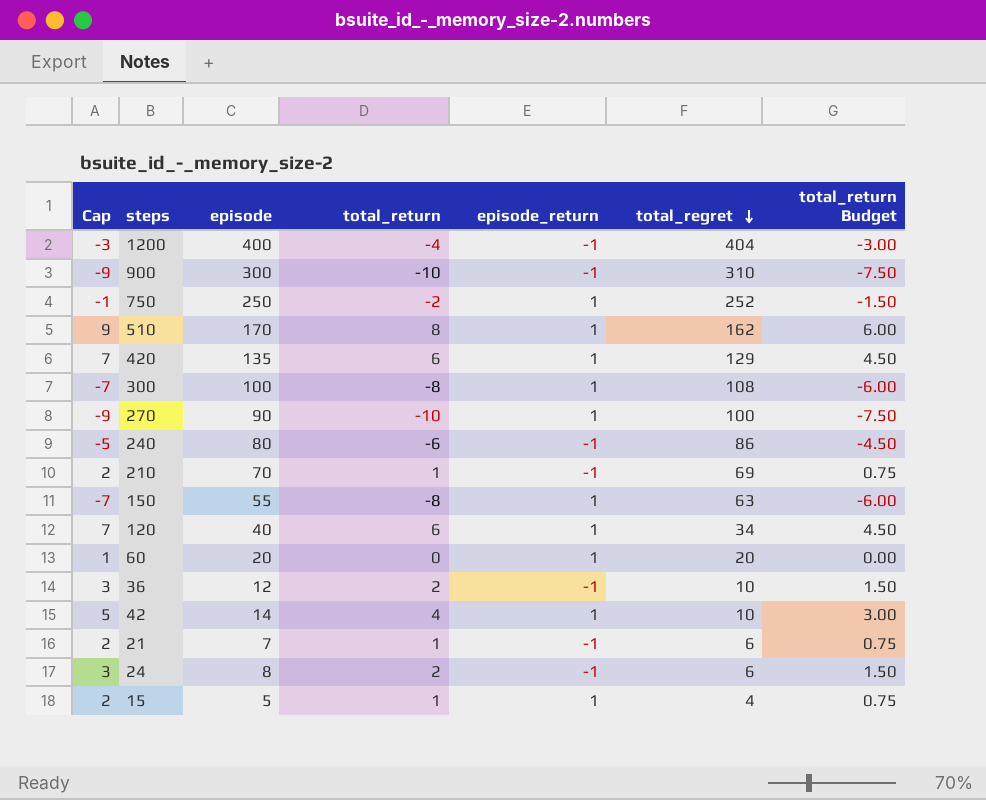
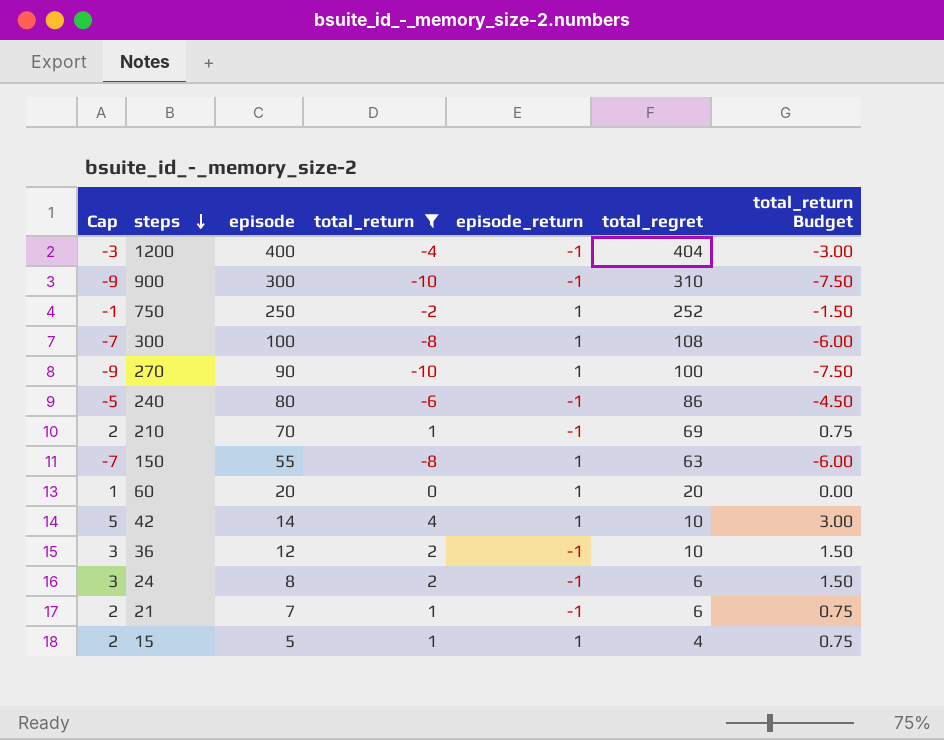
filter: none -> total_return <= 4
row order: total_regret descending -> steps descending

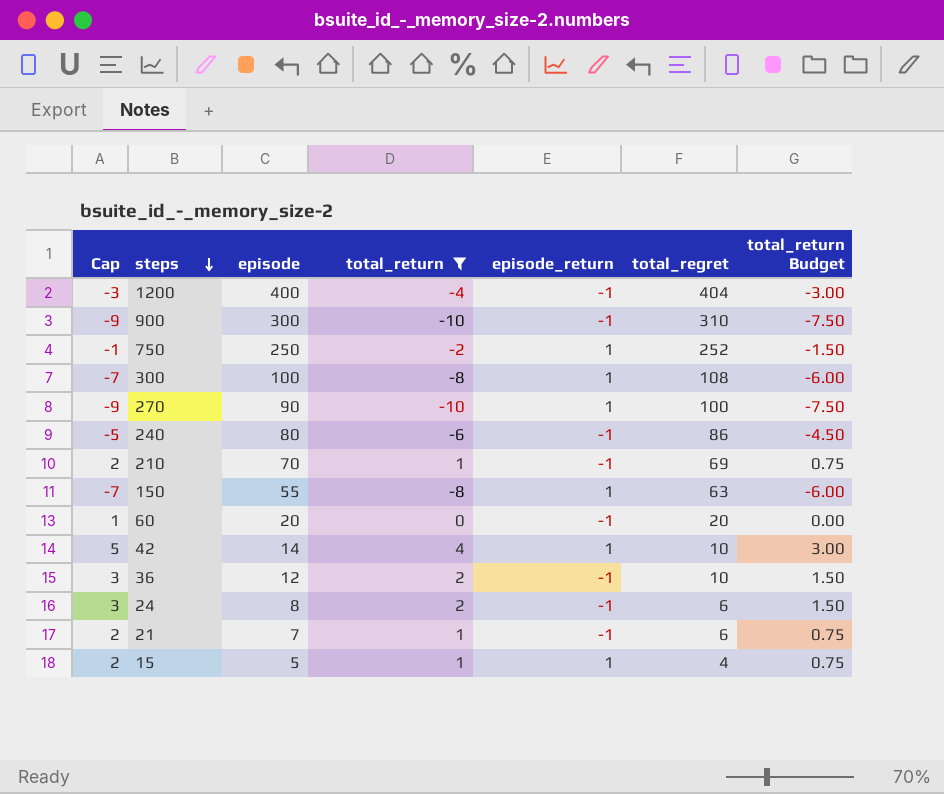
60 | episode_return: 1 -> -1

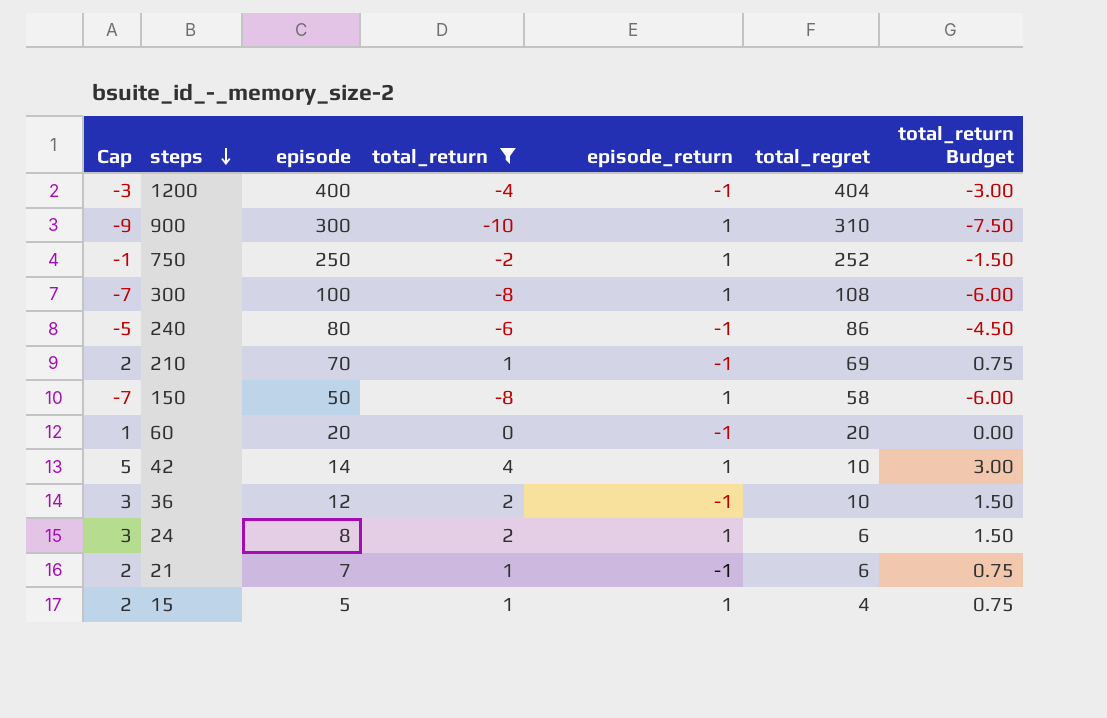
row 270: -9 | 90 | -10 | 1 | 100 | -7.50 -> none
900 | episode_return: -1 -> 1
150 | episode: 55 -> 50
150 | total_regret: 63 -> 58
24 | episode_return: -1 -> 1

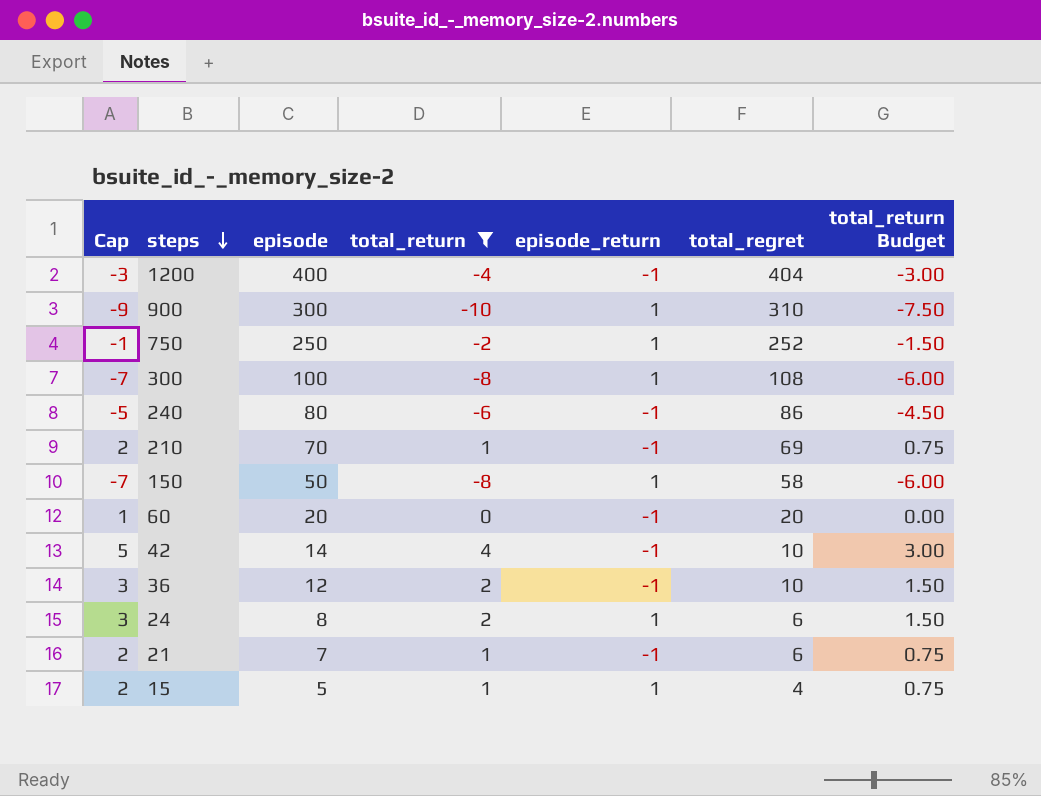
42 | episode_return: 1 -> -1

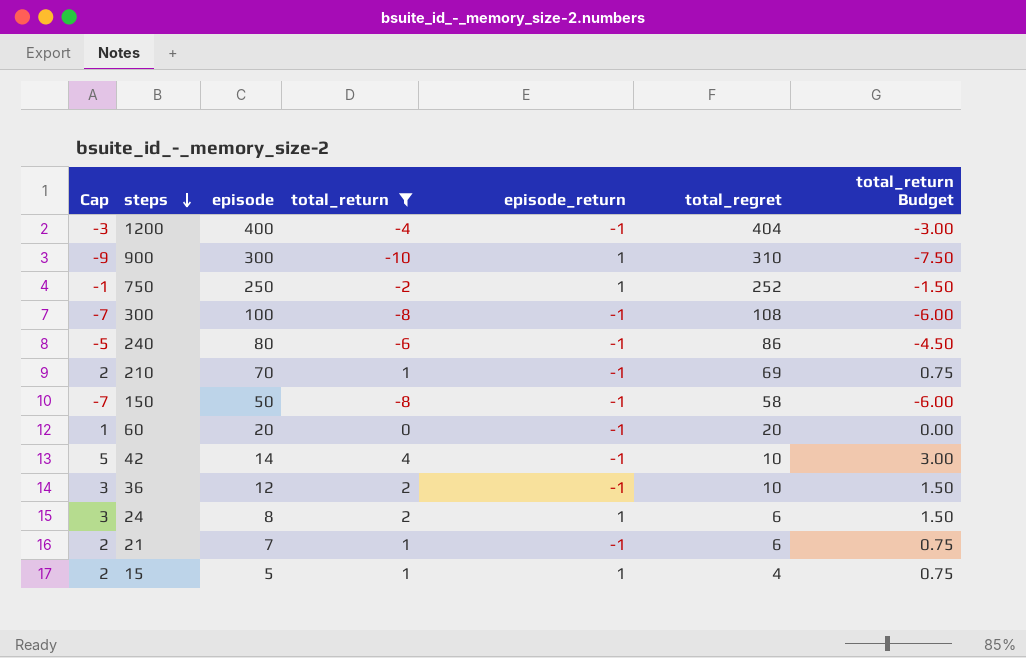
300 | episode_return: 1 -> -1
150 | episode_return: 1 -> -1

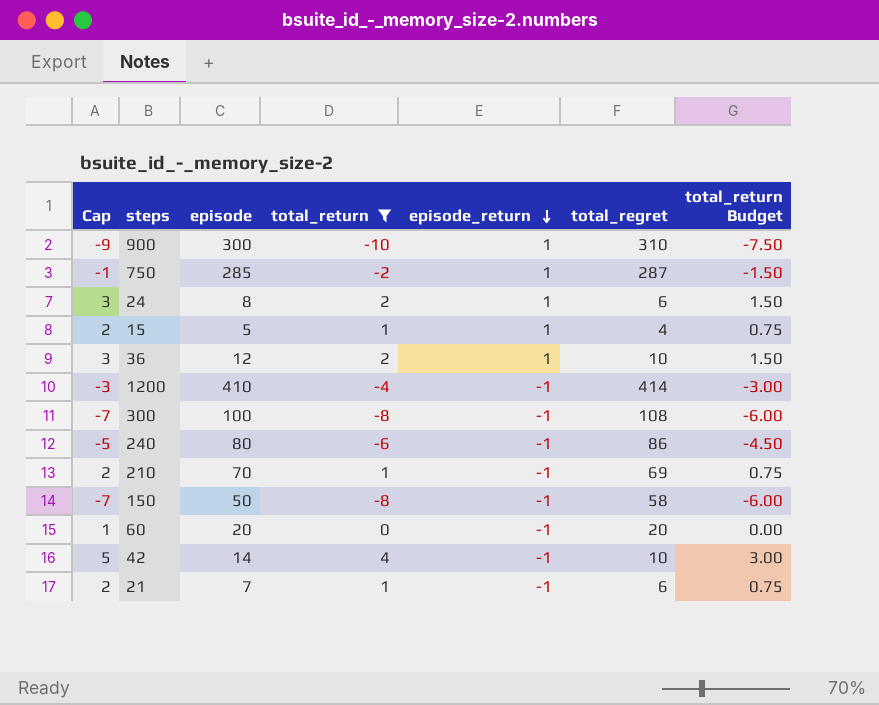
row order: steps descending -> episode_return descending
750 | episode: 250 -> 285
750 | total_regret: 252 -> 287
36 | episode_return: -1 -> 1
1200 | episode: 400 -> 410
1200 | total_regret: 404 -> 414

